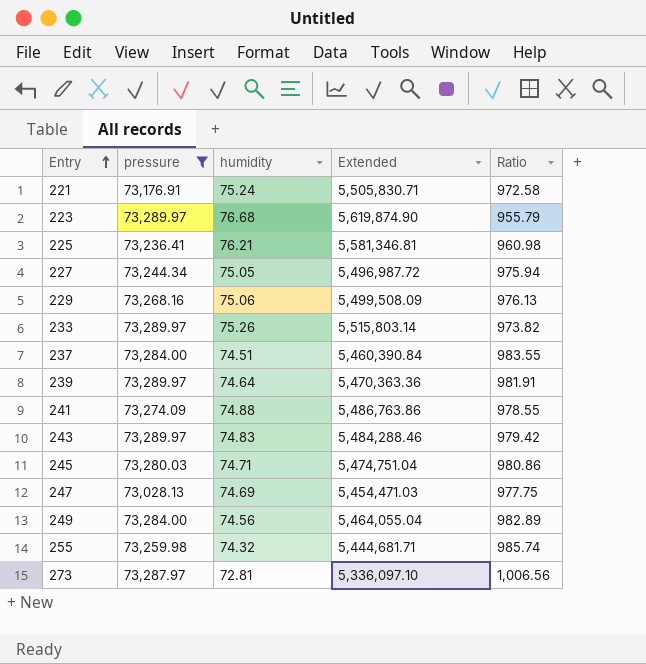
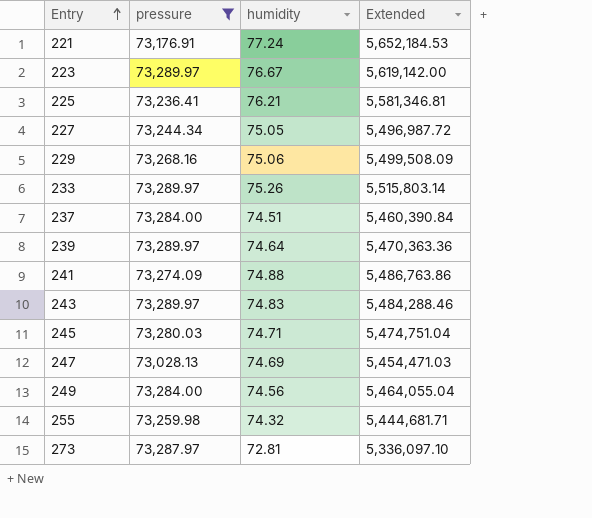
column Ratio | formula: [pressure] / [humidity] -> none
221 | humidity: 75.24 -> 77.24
221 | Extended: 5,505,830.71 -> 5,652,184.53
223 | humidity: 76.68 -> 76.67
223 | Extended: 5,619,874.90 -> 5,619,142.00

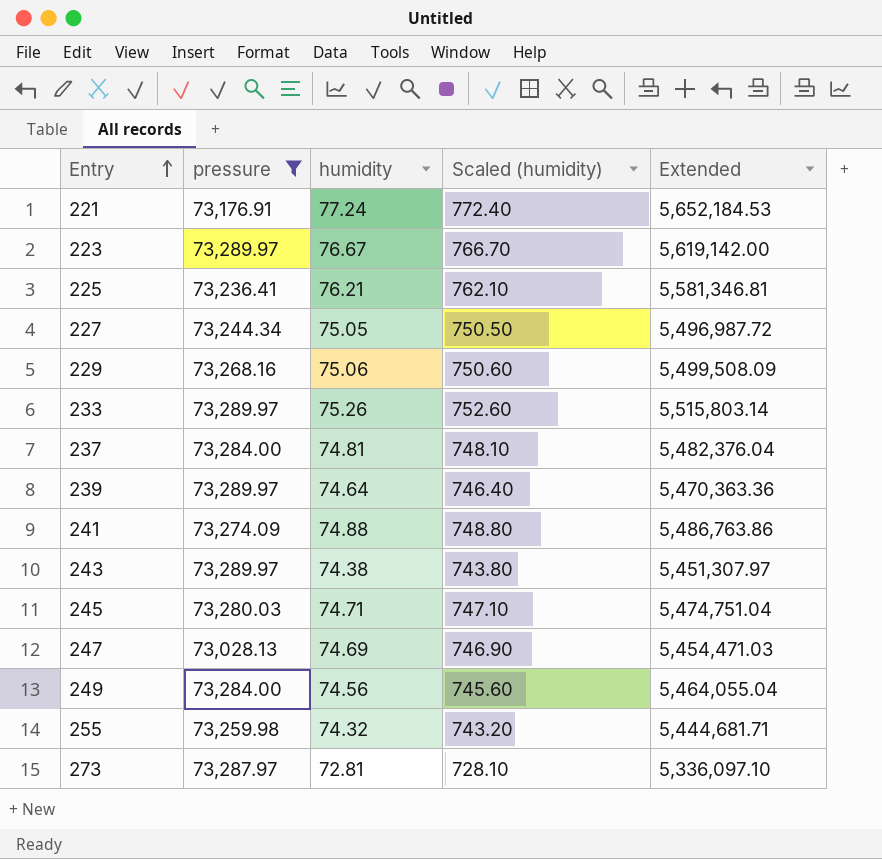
column Scaled (humidity) | formula: none -> [humidity] * 10
237 | humidity: 74.51 -> 74.81
237 | Extended: 5,460,390.84 -> 5,482,376.04
243 | humidity: 74.83 -> 74.38
243 | Extended: 5,484,288.46 -> 5,451,307.97

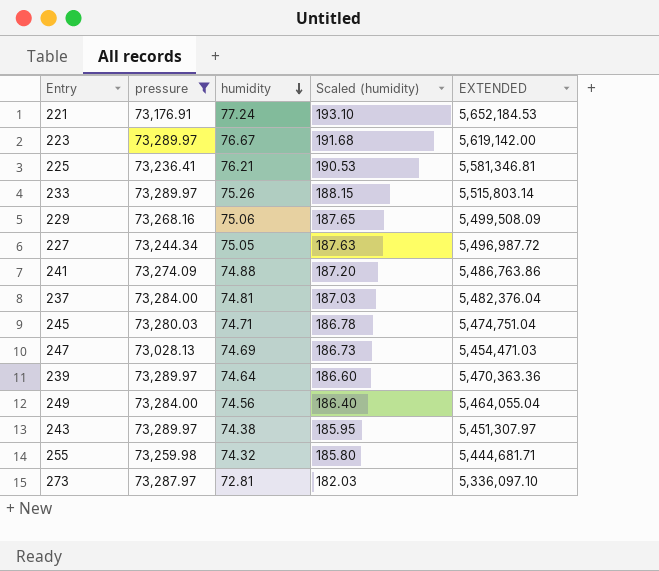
row order: Entry ascending -> humidity descending
column Scaled (humidity) | formula: [humidity] * 10 -> [humidity] * 2.5
column name: Extended -> EXTENDED

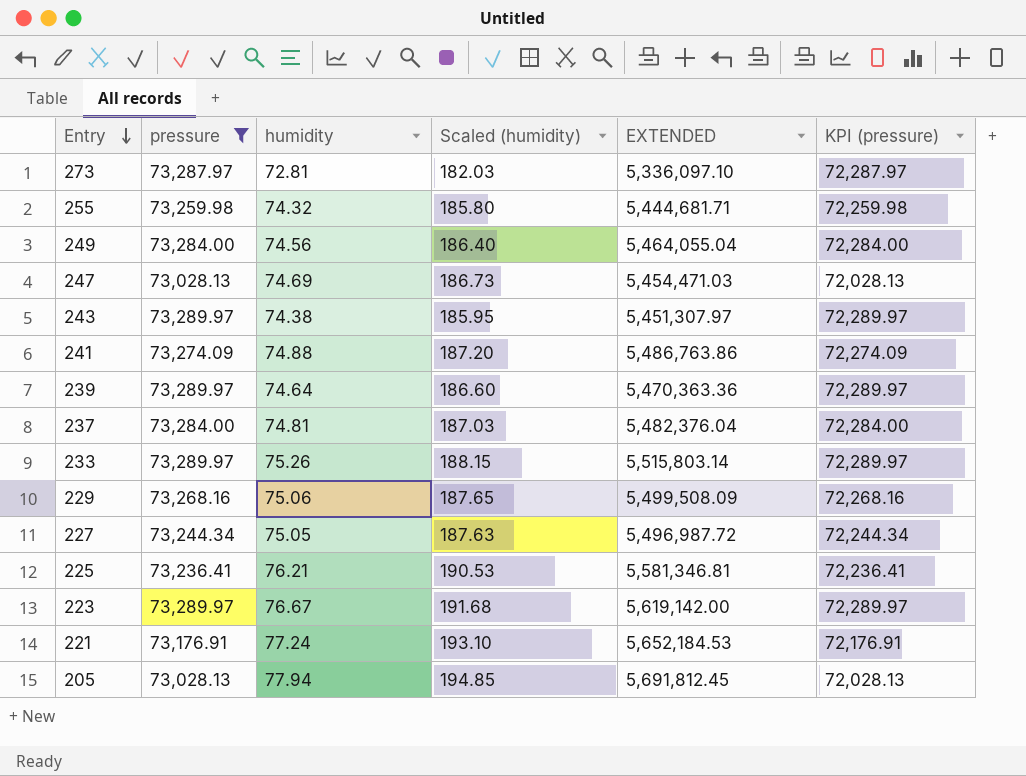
row order: humidity descending -> Entry descending
column KPI (pressure) | formula: none -> [pressure] - 1000
row 245: 73,280.03 | 74.71 | 186.78 | 5,474,751.04 -> none
row 205: none -> 73,028.13 | 77.94 | 194.85 | 5,691,812.45 | 72,028.13

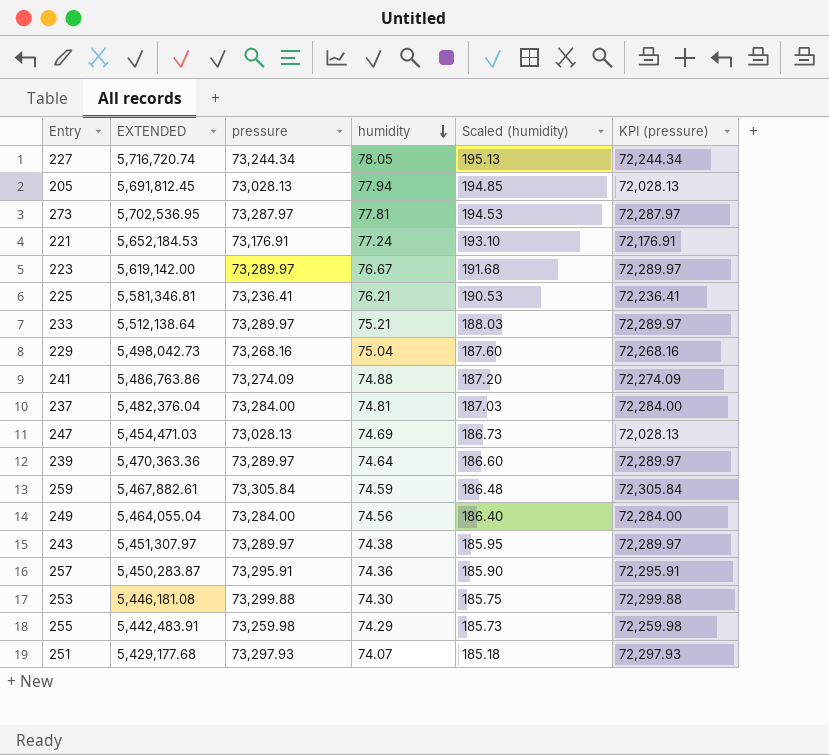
filter: pressure <= 73,289.97 -> none
row order: Entry descending -> humidity descending
column EXTENDED | position: 5 -> 2
227 | EXTENDED: 5,496,987.72 -> 5,716,720.74
227 | humidity: 75.05 -> 78.05
227 | Scaled (humidity): 187.63 -> 195.13
273 | EXTENDED: 5,336,097.10 -> 5,702,536.95
273 | humidity: 72.81 -> 77.81
273 | Scaled (humidity): 182.03 -> 194.53
233 | EXTENDED: 5,515,803.14 -> 5,512,138.64
233 | humidity: 75.26 -> 75.21
233 | Scaled (humidity): 188.15 -> 188.03
229 | EXTENDED: 5,499,508.09 -> 5,498,042.73
229 | humidity: 75.06 -> 75.04
229 | Scaled (humidity): 187.65 -> 187.60
255 | EXTENDED: 5,444,681.71 -> 5,442,483.91
255 | humidity: 74.32 -> 74.29
255 | Scaled (humidity): 185.80 -> 185.73

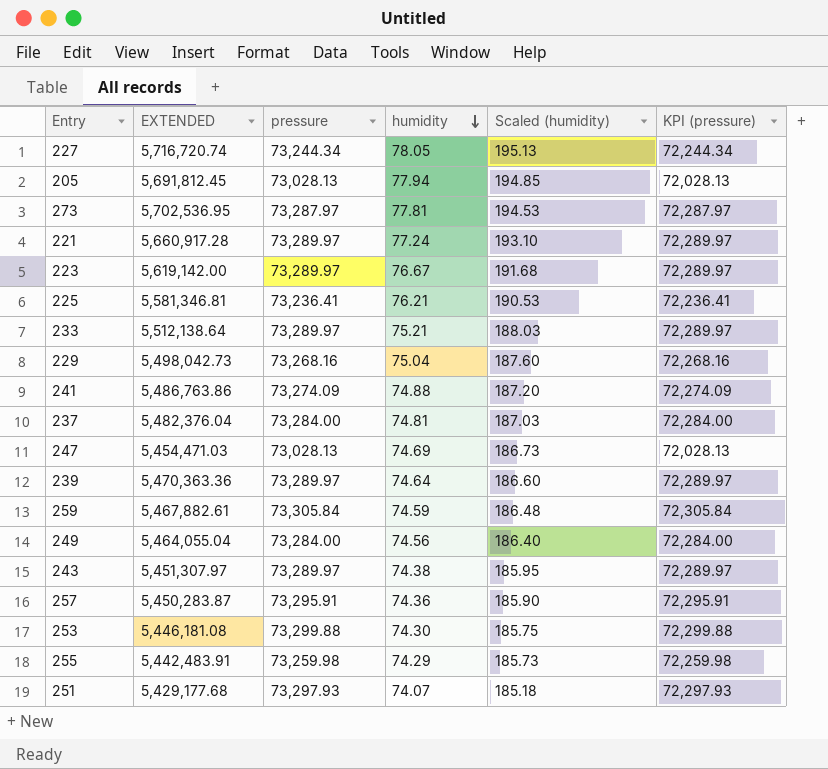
221 | EXTENDED: 5,652,184.53 -> 5,660,917.28
221 | pressure: 73,176.91 -> 73,289.97
221 | KPI (pressure): 72,176.91 -> 72,289.97

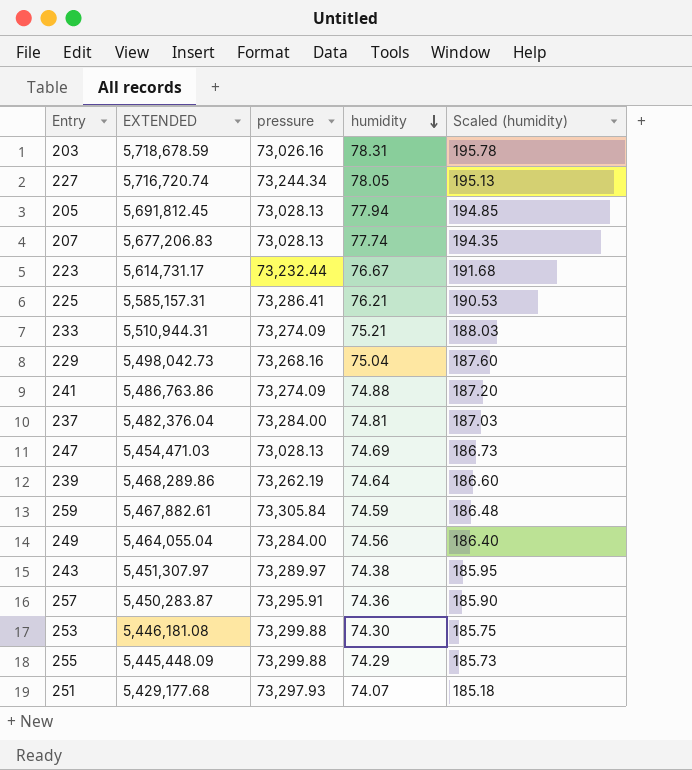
column KPI (pressure) | formula: [pressure] - 1000 -> none
row 273: 5,702,536.95 | 73,287.97 | 77.81 | 194.53 | 72,287.97 -> none
row 221: 5,660,917.28 | 73,289.97 | 77.24 | 193.10 | 72,289.97 -> none
row 203: none -> 5,718,678.59 | 73,026.16 | 78.31 | 195.78
row 207: none -> 5,677,206.83 | 73,028.13 | 77.74 | 194.35
223 | EXTENDED: 5,619,142.00 -> 5,614,731.17
223 | pressure: 73,289.97 -> 73,232.44
225 | EXTENDED: 5,581,346.81 -> 5,585,157.31
225 | pressure: 73,236.41 -> 73,286.41
233 | EXTENDED: 5,512,138.64 -> 5,510,944.31
233 | pressure: 73,289.97 -> 73,274.09
239 | EXTENDED: 5,470,363.36 -> 5,468,289.86
239 | pressure: 73,289.97 -> 73,262.19
255 | EXTENDED: 5,442,483.91 -> 5,445,448.09
255 | pressure: 73,259.98 -> 73,299.88

